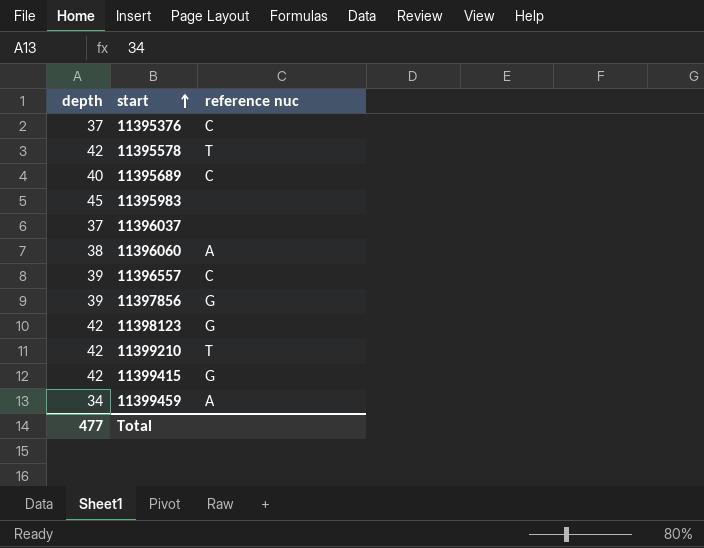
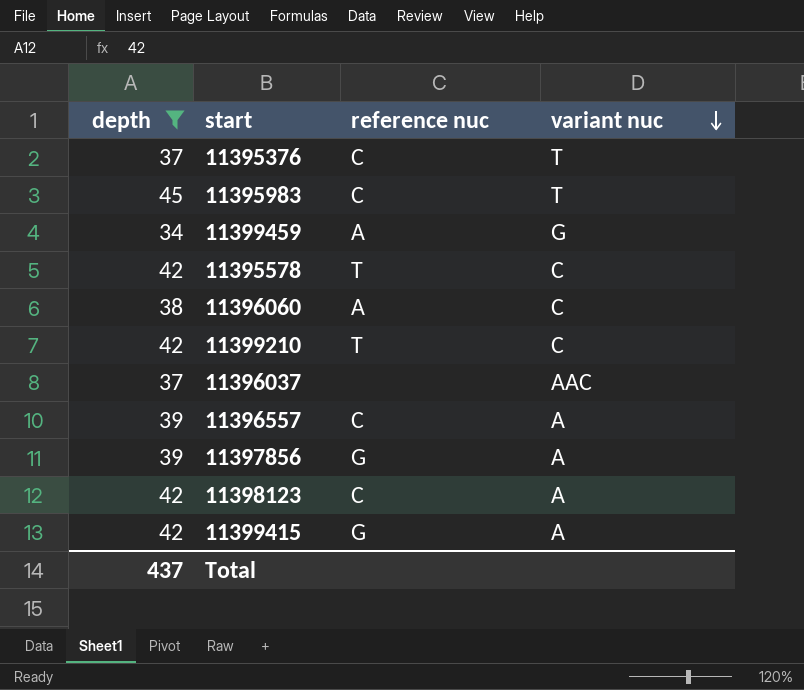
filter: none -> depth != 40
row order: start ascending -> variant nuc descending
column variant nuc | position: none -> 4
11395983 | reference nuc: none -> C
11398123 | reference nuc: G -> C
Total | depth: 477 -> 437

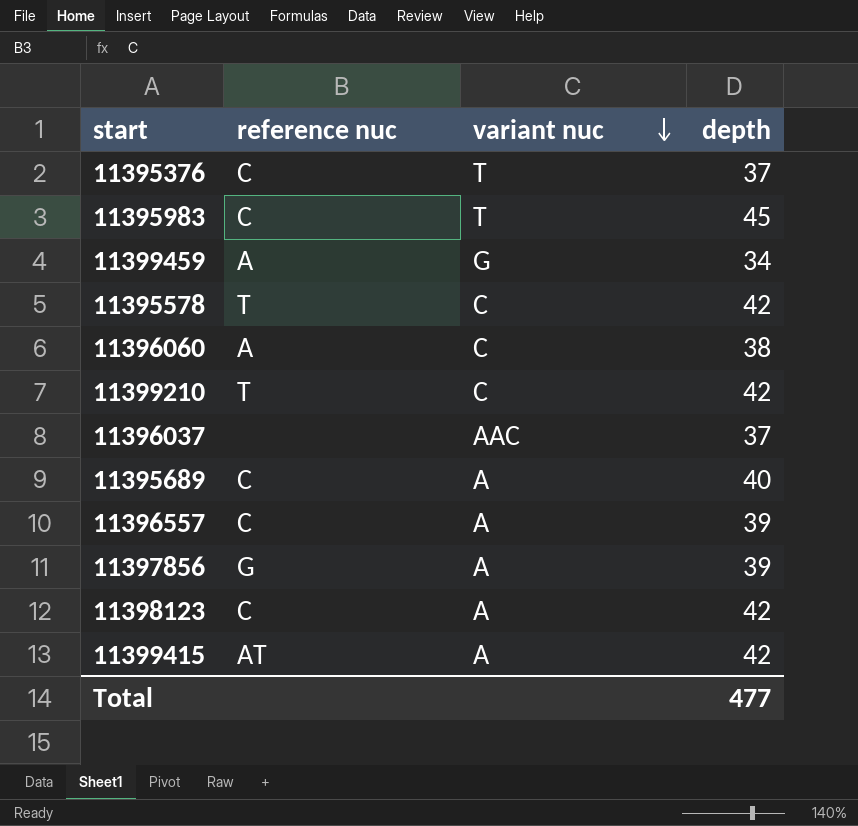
filter: depth != 40 -> none
column depth | position: 1 -> 4
11399415 | reference nuc: G -> AT
Total | depth: 437 -> 477

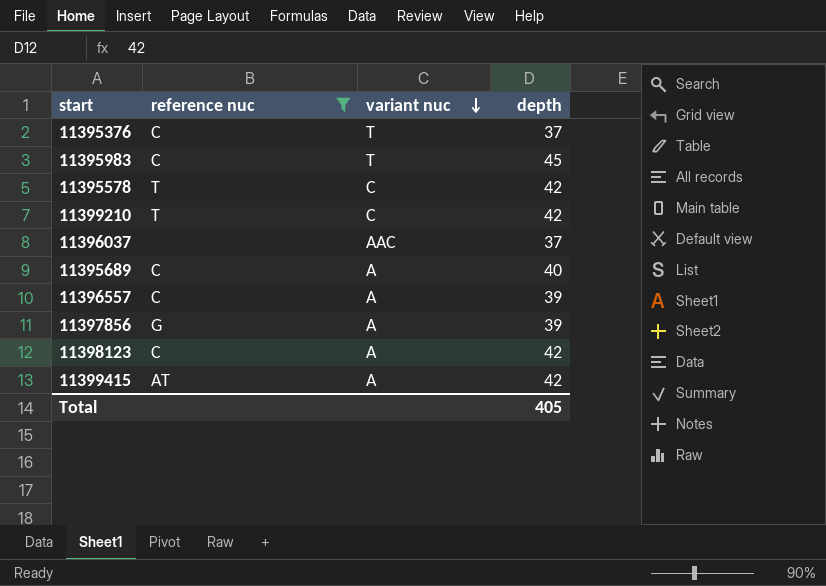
filter: none -> reference nuc != A
Total | depth: 477 -> 405

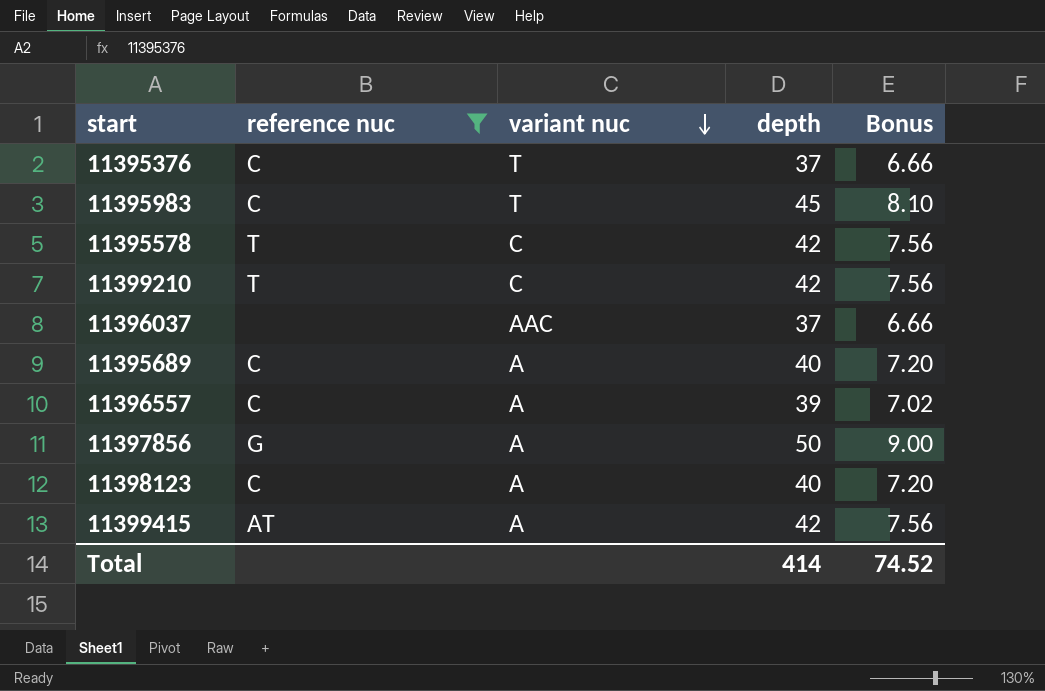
column Bonus | formula: none -> [depth] * 0.18
11397856 | depth: 39 -> 50
11398123 | depth: 42 -> 40
Total | depth: 405 -> 414

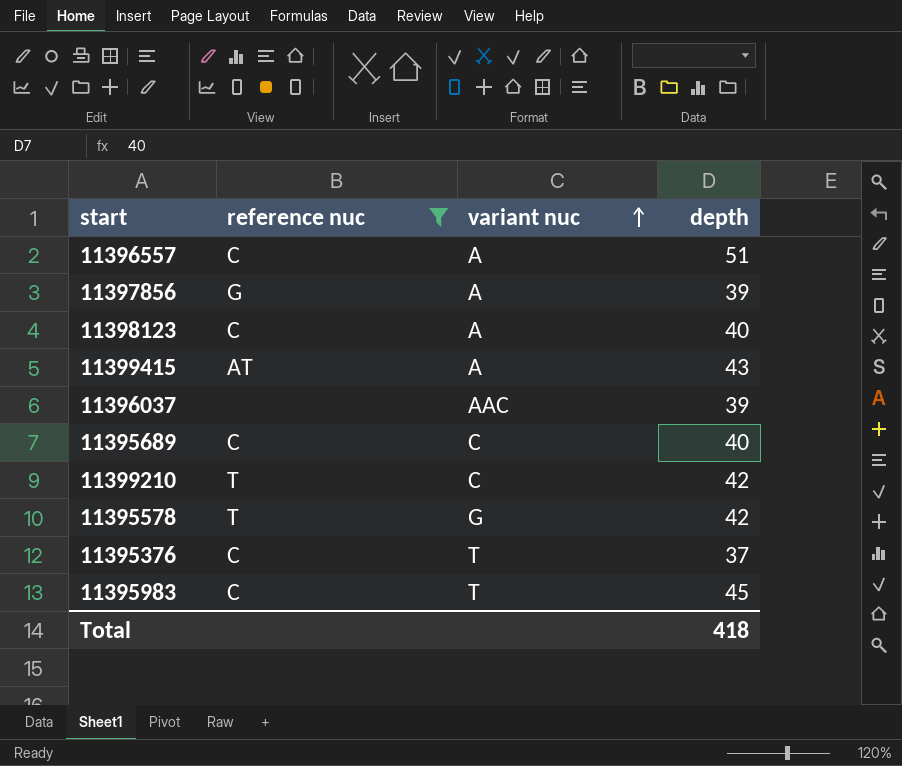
row order: variant nuc descending -> variant nuc ascending
column Bonus | formula: [depth] * 0.18 -> none
11396557 | depth: 39 -> 51
11397856 | depth: 50 -> 39
11399415 | depth: 42 -> 43
11396037 | depth: 37 -> 39
11395689 | variant nuc: A -> C
11395578 | variant nuc: C -> G
Total | depth: 414 -> 418

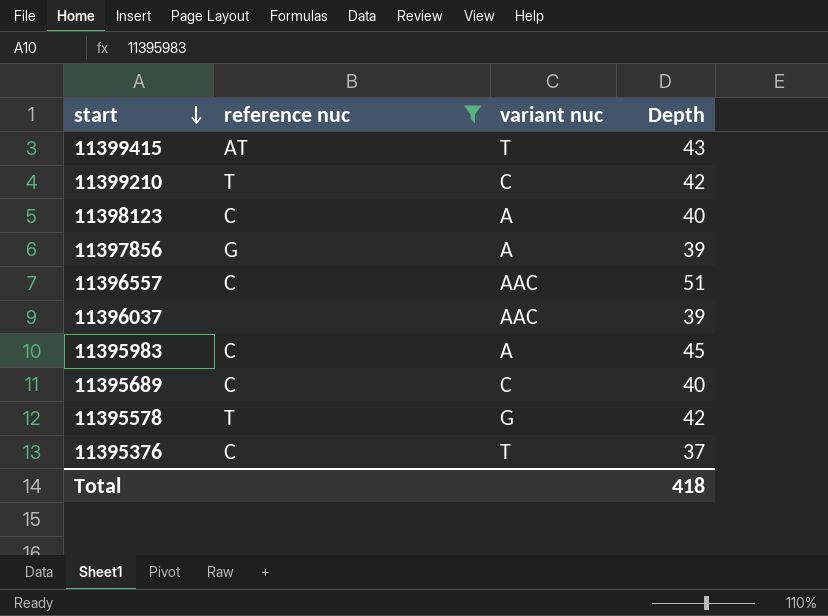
row order: variant nuc ascending -> start descending
column name: depth -> Depth
11399415 | variant nuc: A -> T
11396557 | variant nuc: A -> AAC
11395983 | variant nuc: T -> A

